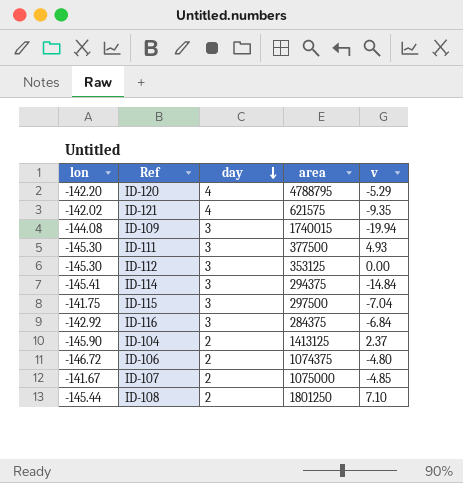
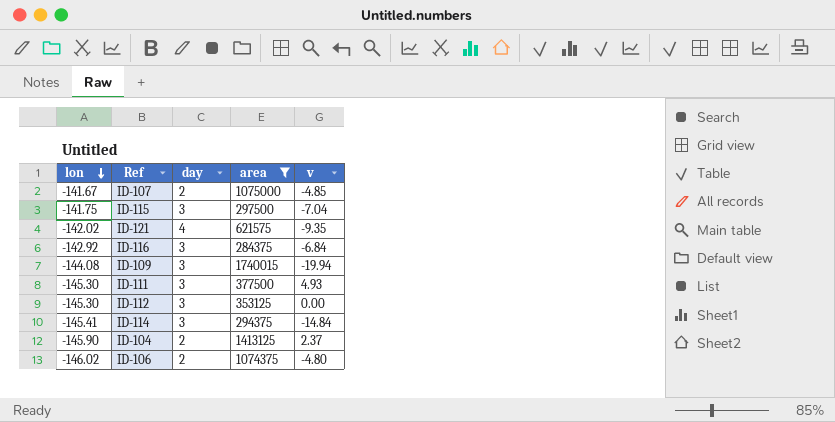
filter: none -> area <= 1740015
row order: day descending -> lon descending
ID-106 | lon: -146.72 -> -146.02

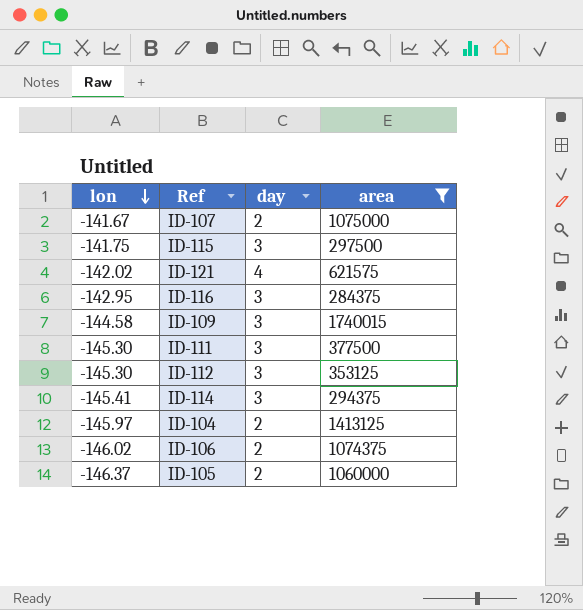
column v | position: 5 -> none
ID-116 | lon: -142.92 -> -142.95
ID-109 | lon: -144.08 -> -144.58
ID-104 | lon: -145.90 -> -145.97
row ID-105: none -> -146.37 | 2 | 1060000

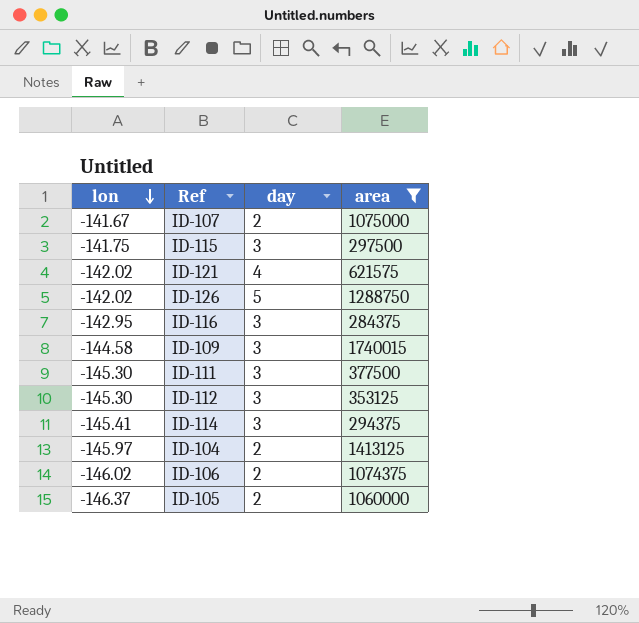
row ID-126: none -> -142.02 | 5 | 1288750

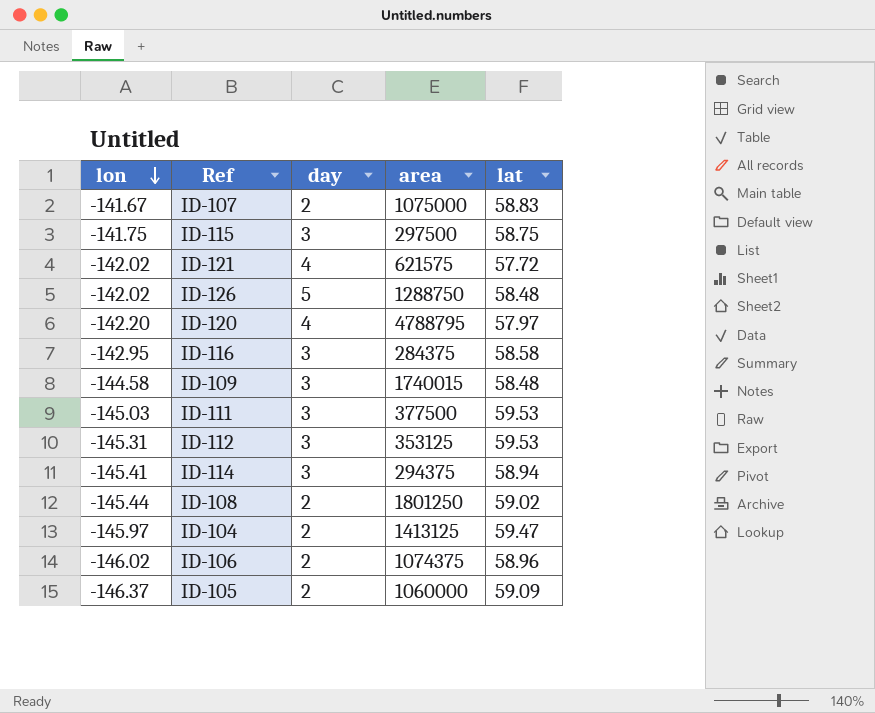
filter: area <= 1740015 -> none
column lat | position: none -> 5
ID-111 | lon: -145.30 -> -145.03
ID-112 | lon: -145.30 -> -145.31

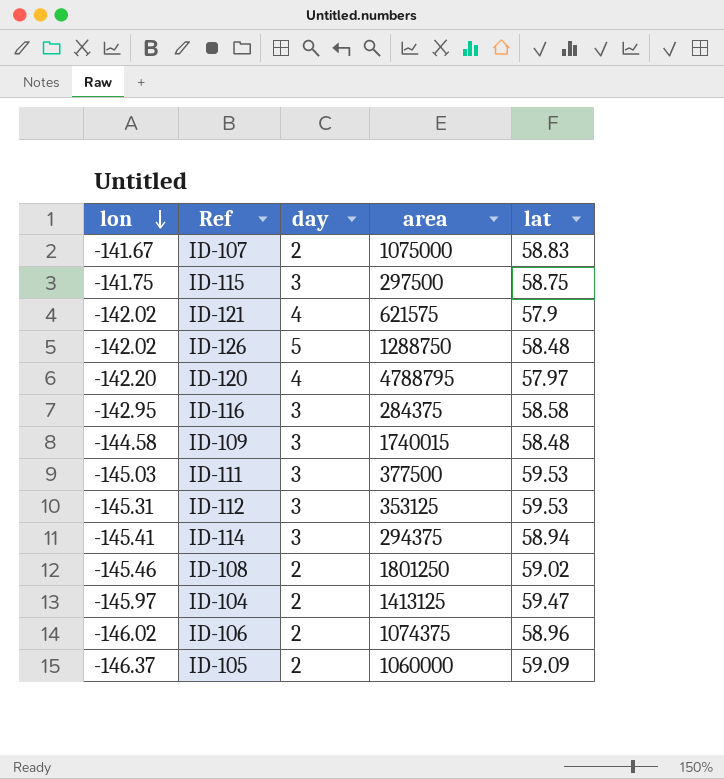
ID-121 | lat: 57.72 -> 57.9
ID-108 | lon: -145.44 -> -145.46

